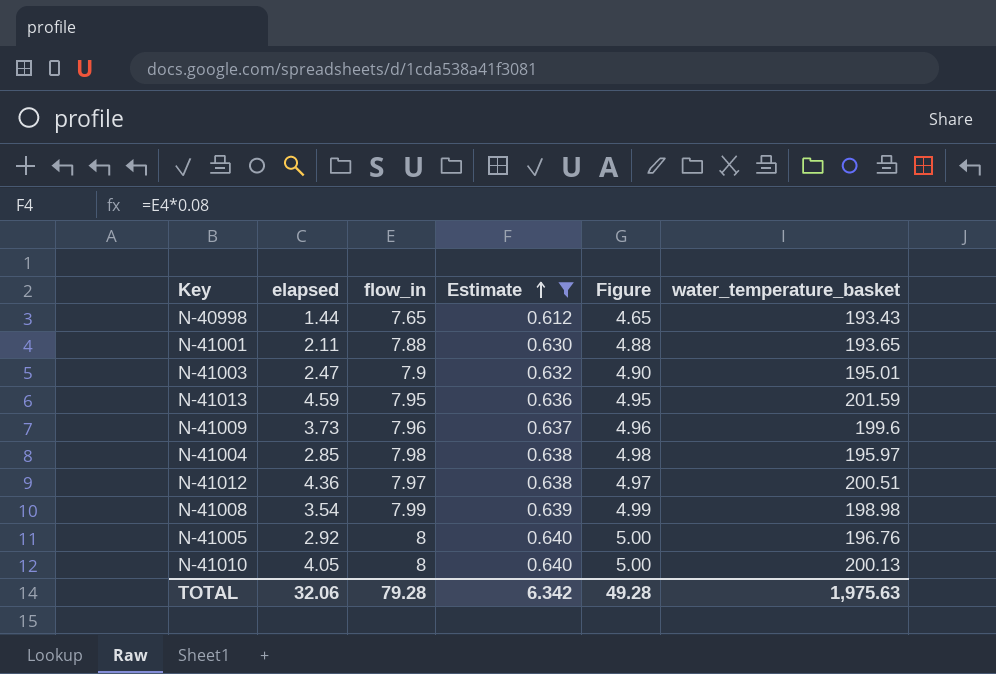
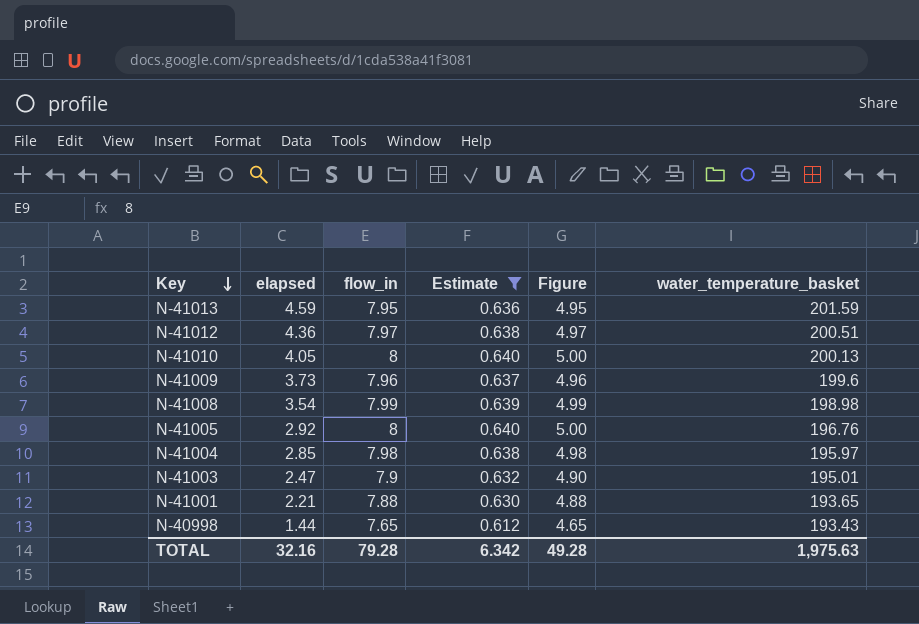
row order: Estimate ascending -> Key descending
N-41001 | elapsed: 2.11 -> 2.21
TOTAL | elapsed: 32.06 -> 32.16

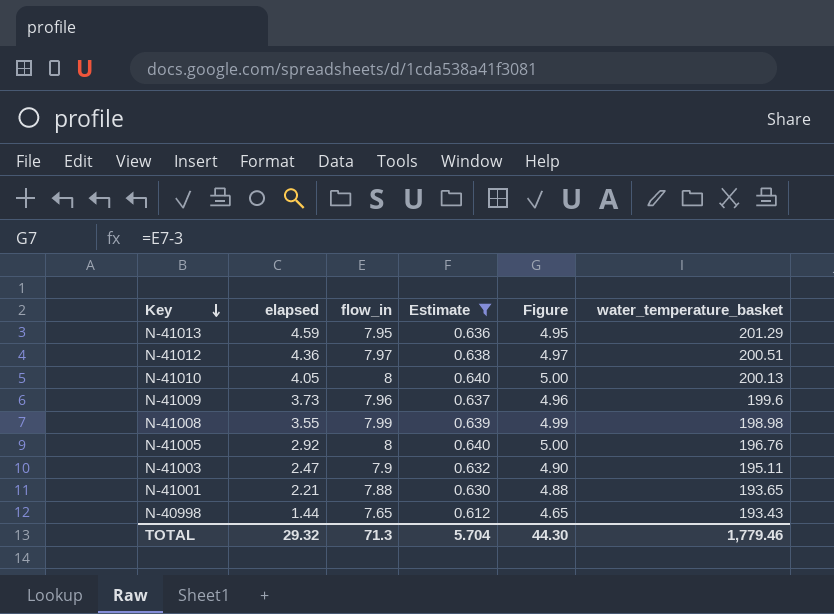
row N-41004: 2.85 | 7.98 | 0.638 | 4.98 | 195.97 -> none
N-41013 | water_temperature_basket: 201.59 -> 201.29
N-41008 | elapsed: 3.54 -> 3.55
N-41003 | water_temperature_basket: 195.01 -> 195.11
TOTAL | elapsed: 32.16 -> 29.32
TOTAL | flow_in: 79.28 -> 71.3
TOTAL | Estimate: 6.342 -> 5.704
TOTAL | Figure: 49.28 -> 44.30
TOTAL | water_temperature_basket: 1,975.63 -> 1,779.46

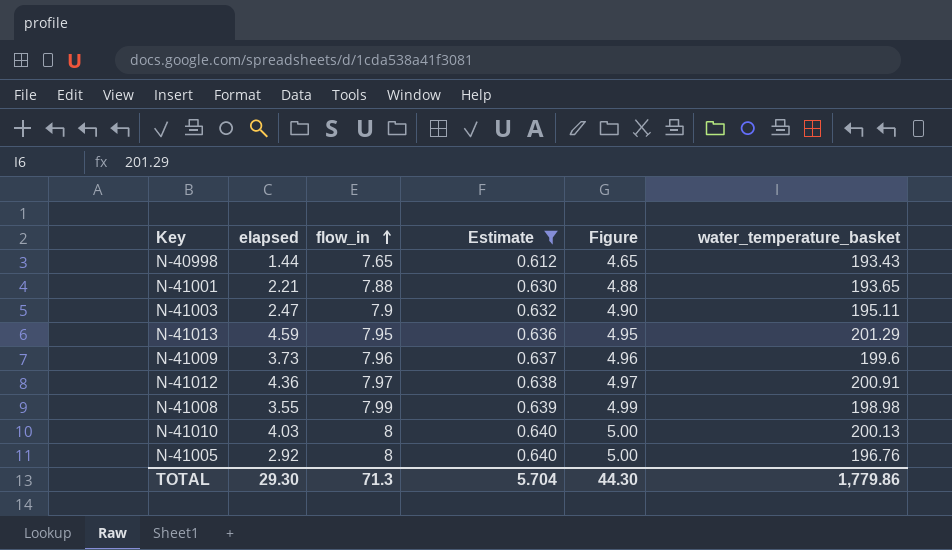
row order: Key descending -> flow_in ascending
N-41012 | water_temperature_basket: 200.51 -> 200.91
N-41010 | elapsed: 4.05 -> 4.03
TOTAL | elapsed: 29.32 -> 29.30
TOTAL | water_temperature_basket: 1,779.46 -> 1,779.86

